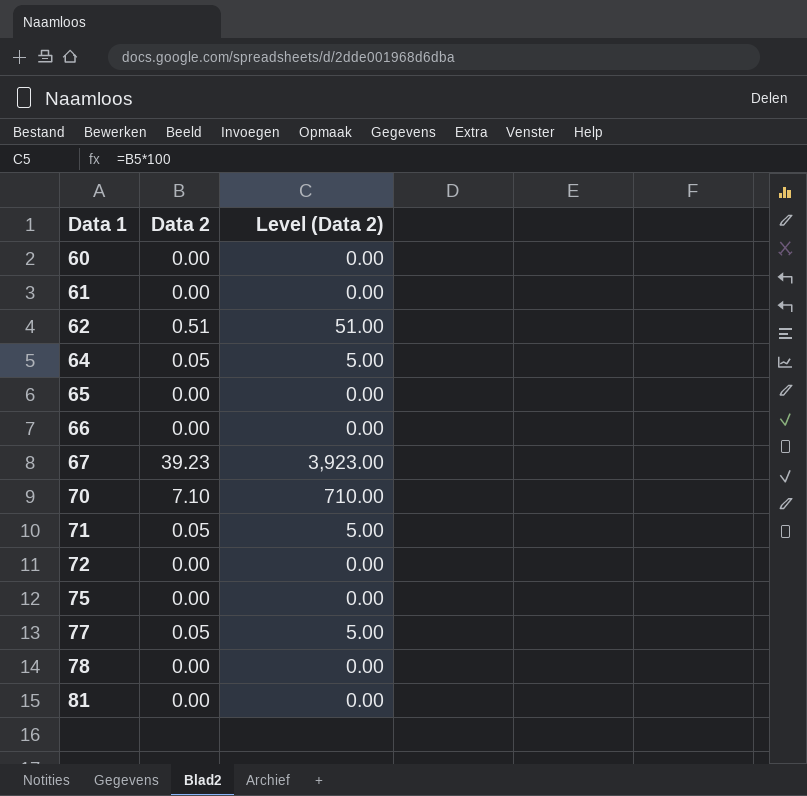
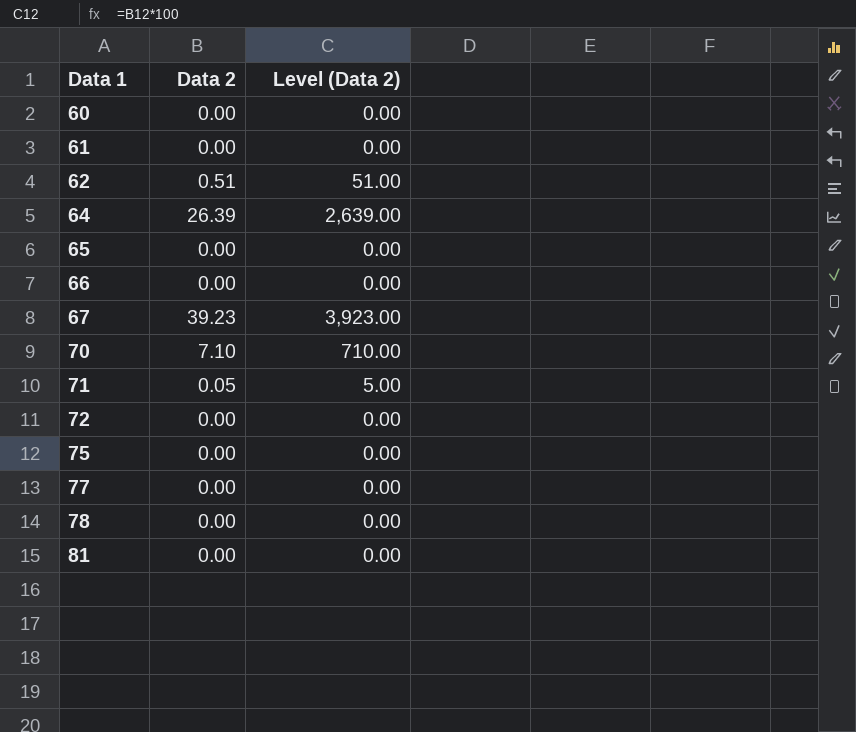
64 | Data 2: 0.05 -> 26.39
64 | Level (Data 2): 5.00 -> 2,639.00
77 | Data 2: 0.05 -> 0.00
77 | Level (Data 2): 5.00 -> 0.00

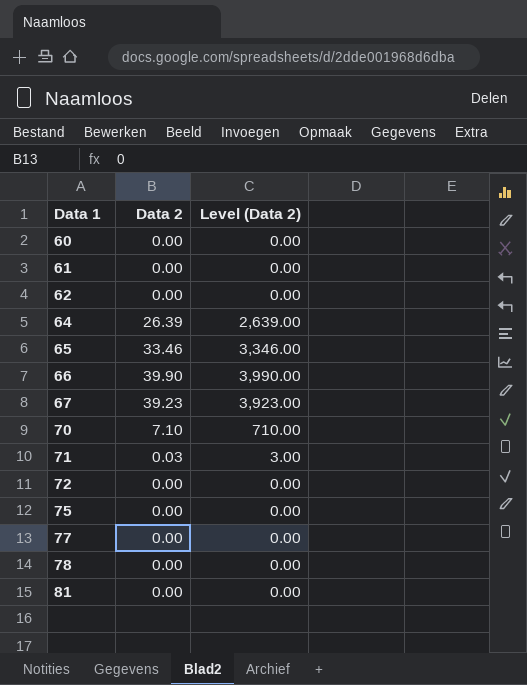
62 | Data 2: 0.51 -> 0.00
62 | Level (Data 2): 51.00 -> 0.00
65 | Data 2: 0.00 -> 33.46
65 | Level (Data 2): 0.00 -> 3,346.00
66 | Data 2: 0.00 -> 39.90
66 | Level (Data 2): 0.00 -> 3,990.00
71 | Data 2: 0.05 -> 0.03
71 | Level (Data 2): 5.00 -> 3.00

